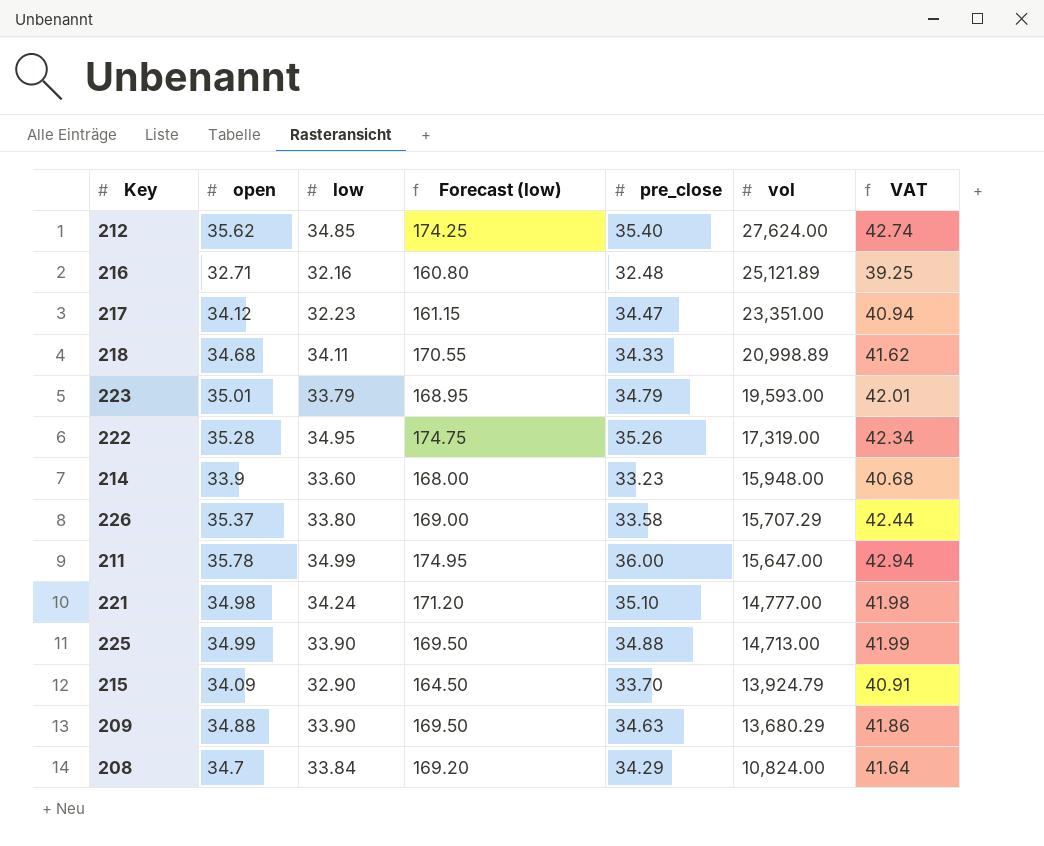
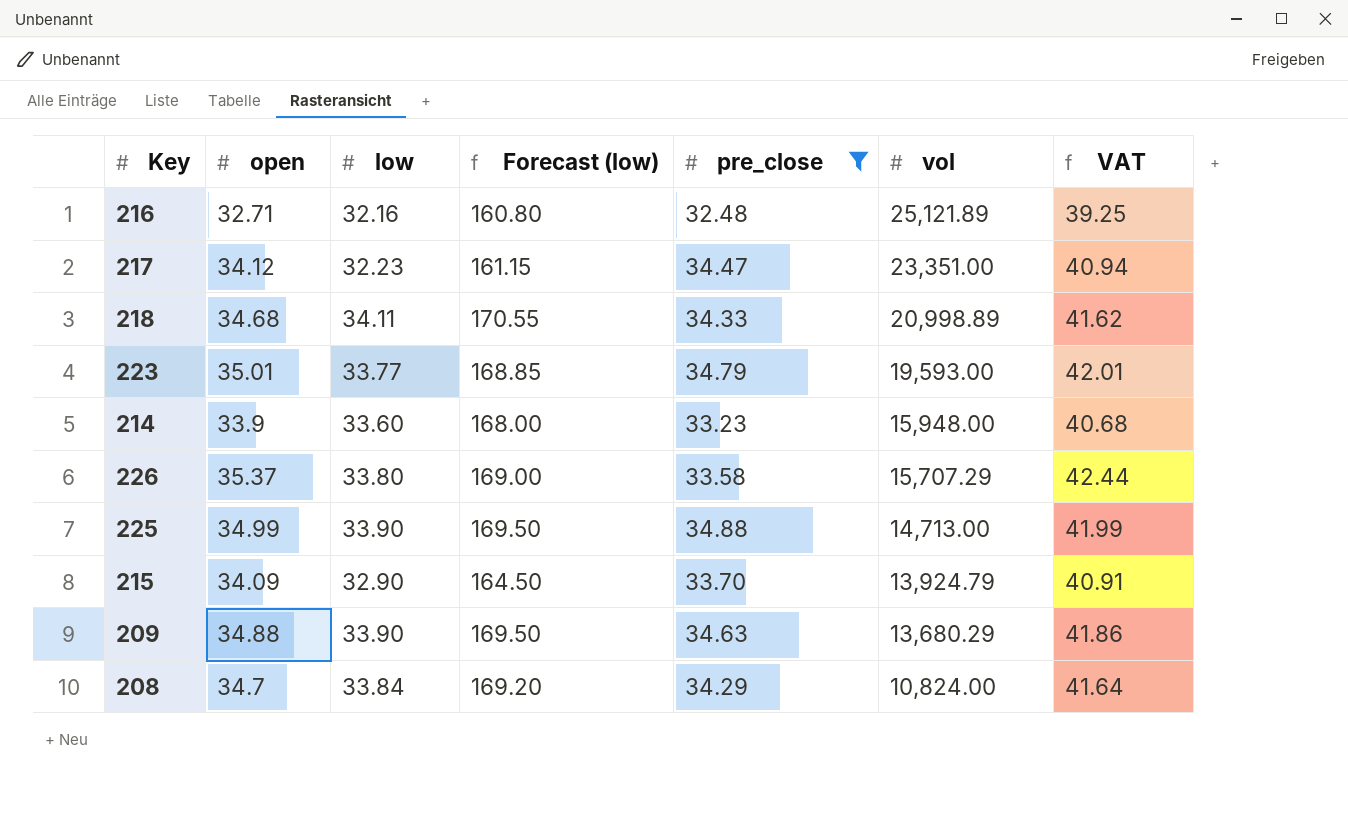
filter: none -> pre_close <= 34.88
223 | low: 33.79 -> 33.77
223 | Forecast (low): 168.95 -> 168.85

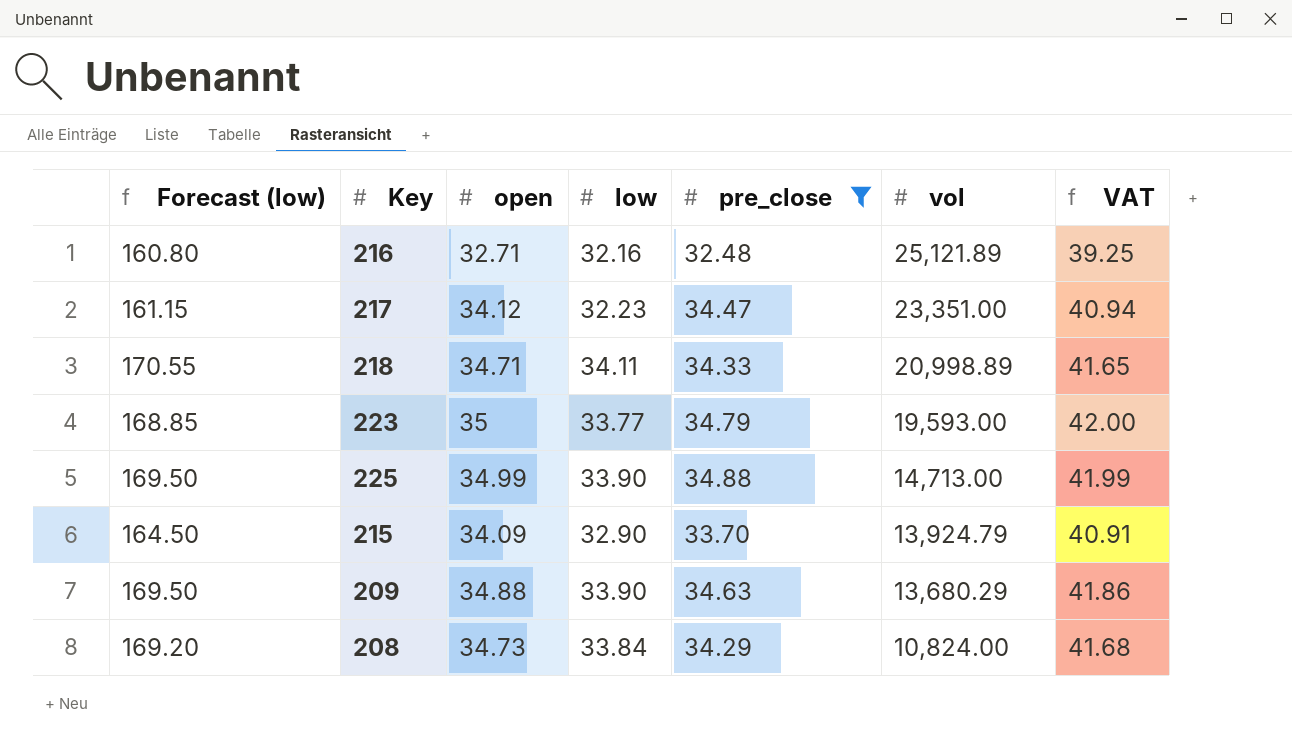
column Forecast (low) | position: 4 -> 1
row 214: 33.9 | 33.60 | 168.00 | 33.23 | 15,948.00 | 40.68 -> none
row 226: 35.37 | 33.80 | 169.00 | 33.58 | 15,707.29 | 42.44 -> none
218 | open: 34.68 -> 34.71
218 | VAT: 41.62 -> 41.65
223 | open: 35.01 -> 35
223 | VAT: 42.01 -> 42.00
208 | open: 34.7 -> 34.73
208 | VAT: 41.64 -> 41.68

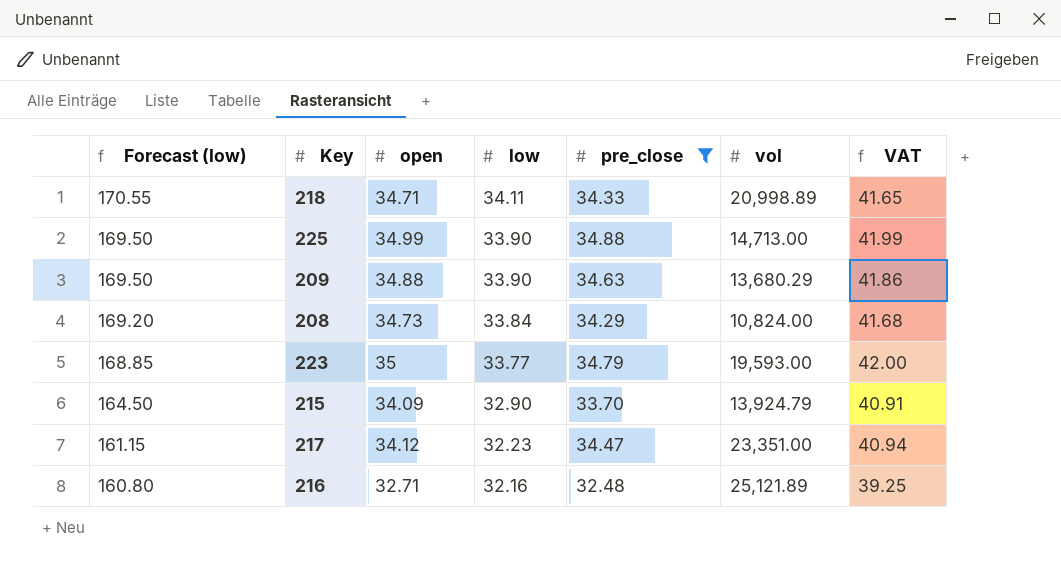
row order: vol descending -> Forecast (low) descending

